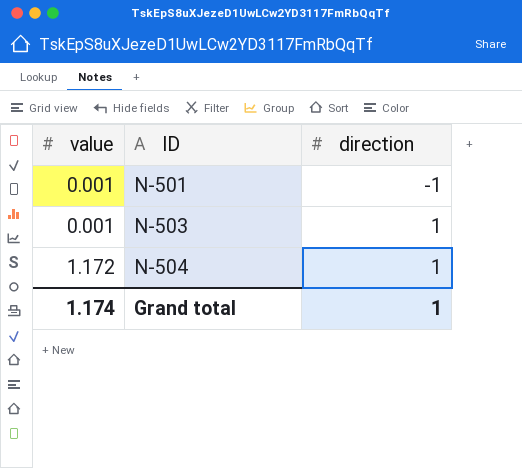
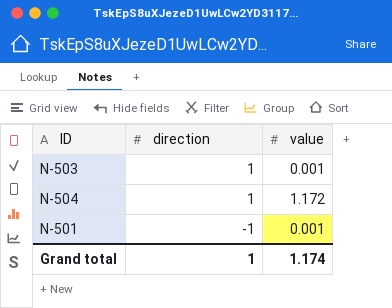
row order: value ascending -> direction descending
column value | position: 1 -> 3

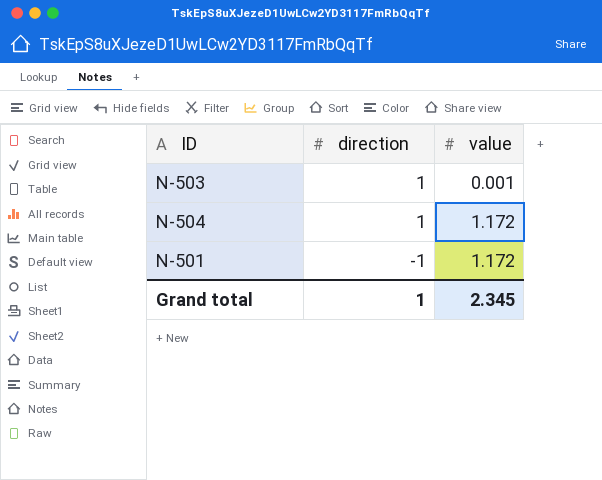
N-501 | value: 0.001 -> 1.172
Grand total | value: 1.174 -> 2.345

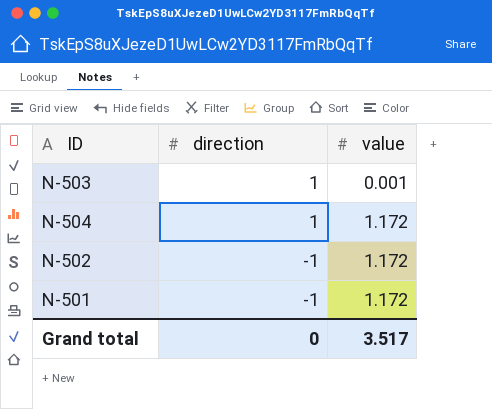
row N-502: none -> -1 | 1.172
Grand total | direction: 1 -> 0
Grand total | value: 2.345 -> 3.517

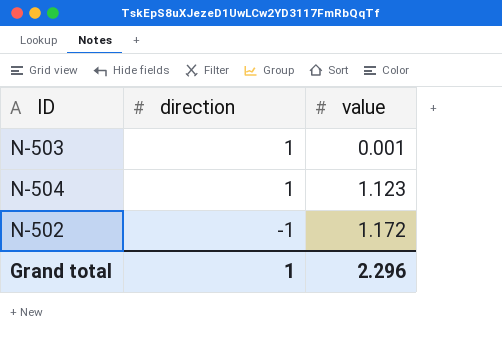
row N-501: -1 | 1.172 -> none
N-504 | value: 1.172 -> 1.123
Grand total | direction: 0 -> 1
Grand total | value: 3.517 -> 2.296

